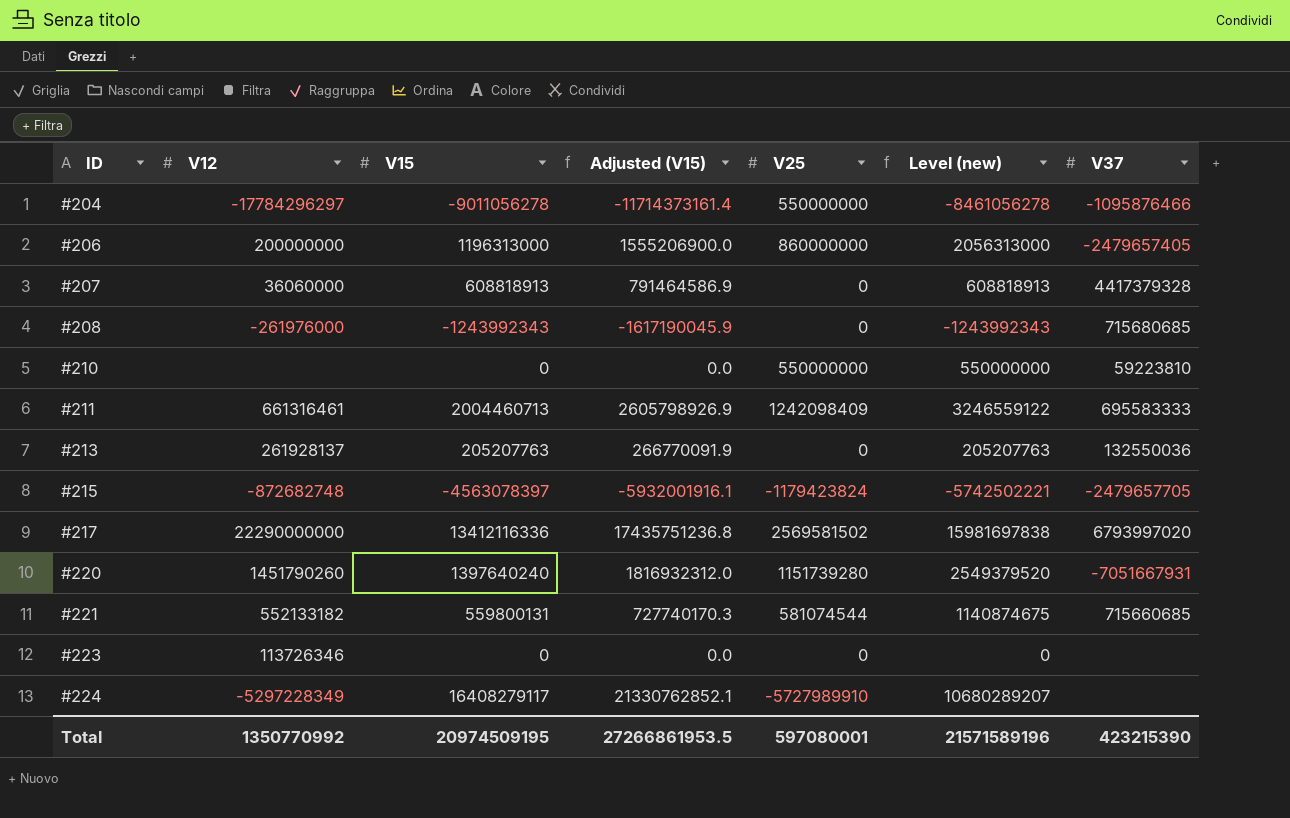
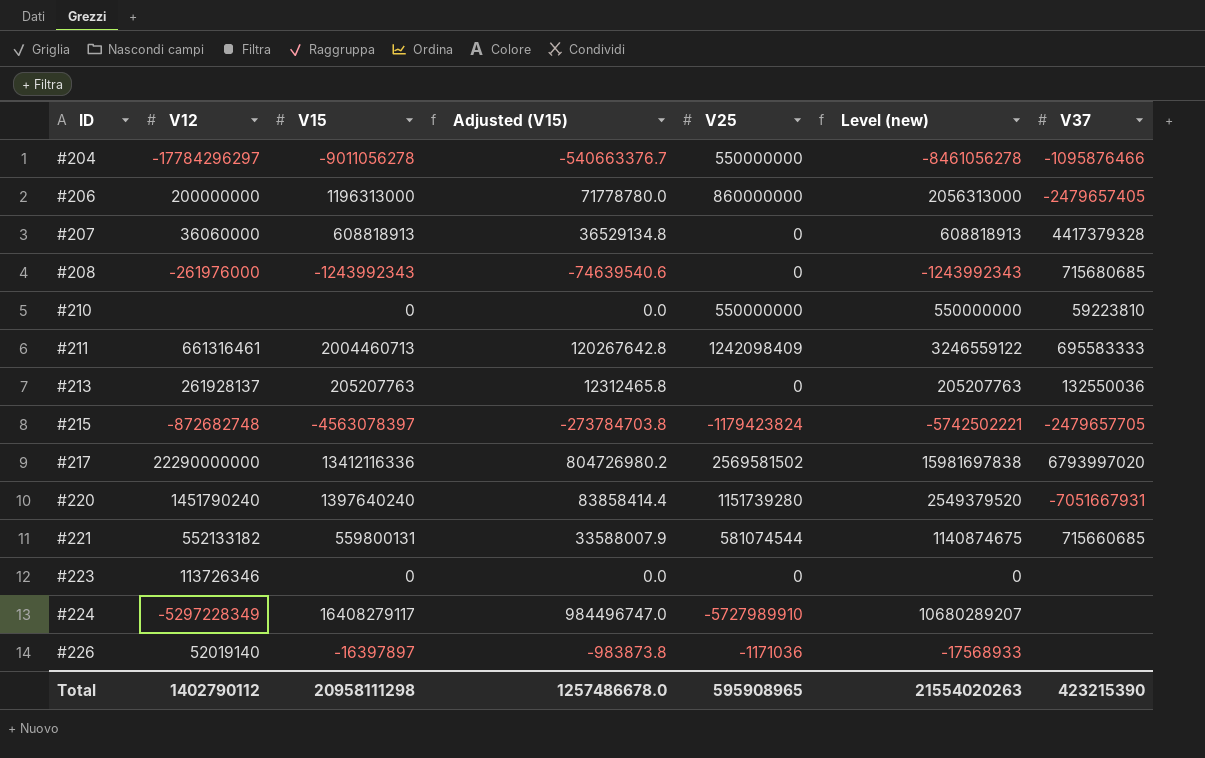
column Adjusted (V15) | formula: [V15] * 1.3 -> [V15] * 0.06
#220 | V12: 1451790260 -> 1451790240
row #226: none -> 52019140 | -16397897 | -983873.8 | -1171036 | -17568933 | none
Total | V12: 1350770992 -> 1402790112
Total | V15: 20974509195 -> 20958111298
Total | Adjusted (V15): 27266861953.5 -> 1257486678.0
Total | V25: 597080001 -> 595908965
Total | Level (new): 21571589196 -> 21554020263

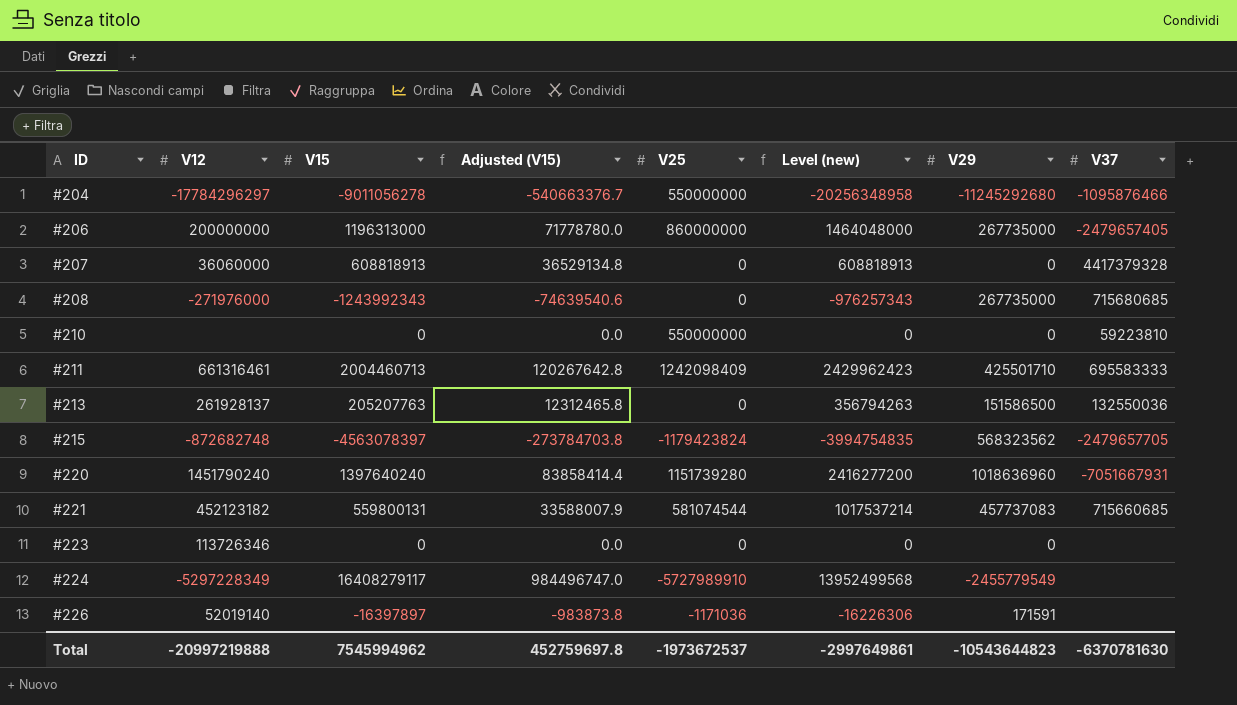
column Level (new) | formula: [V15] + [V25] -> [V15] + [V29]
column V29 | position: none -> 7
row #217: 22290000000 | 13412116336 | 804726980.2 | 2569581502 | 15981697838 | 6793997020 -> none
#208 | V12: -261976000 -> -271976000
#221 | V12: 552133182 -> 452123182
Total | V12: 1402790112 -> -20997219888
Total | V15: 20958111298 -> 7545994962
Total | Adjusted (V15): 1257486678.0 -> 452759697.8
Total | V25: 595908965 -> -1973672537
Total | Level (new): 21554020263 -> -2997649861
Total | V37: 423215390 -> -6370781630

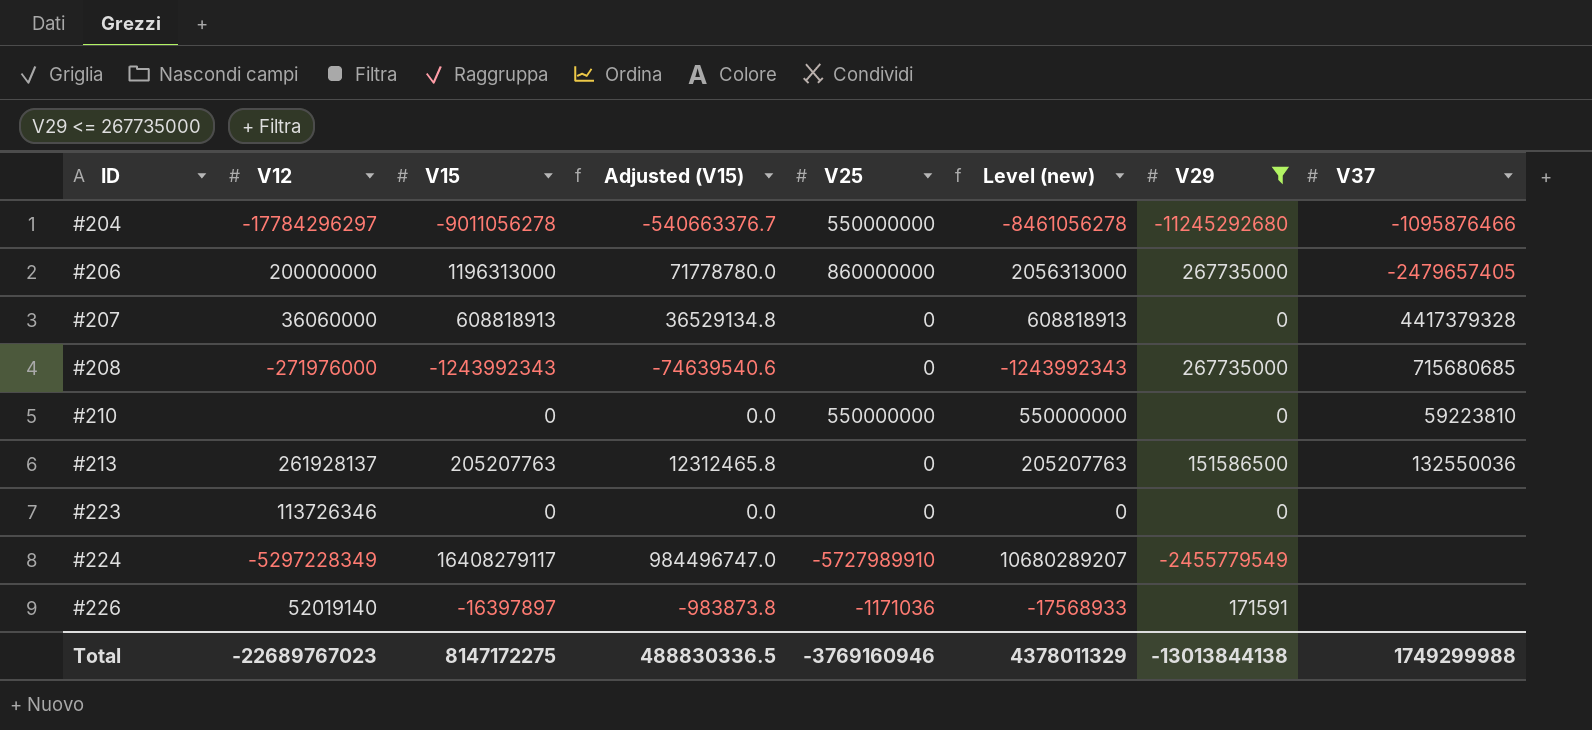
filter: none -> V29 <= 267735000
column Level (new) | formula: [V15] + [V29] -> [V15] + [V25]
Total | V12: -20997219888 -> -22689767023
Total | V15: 7545994962 -> 8147172275
Total | Adjusted (V15): 452759697.8 -> 488830336.5
Total | V25: -1973672537 -> -3769160946
Total | Level (new): -2997649861 -> 4378011329
Total | V29: -10543644823 -> -13013844138
Total | V37: -6370781630 -> 1749299988

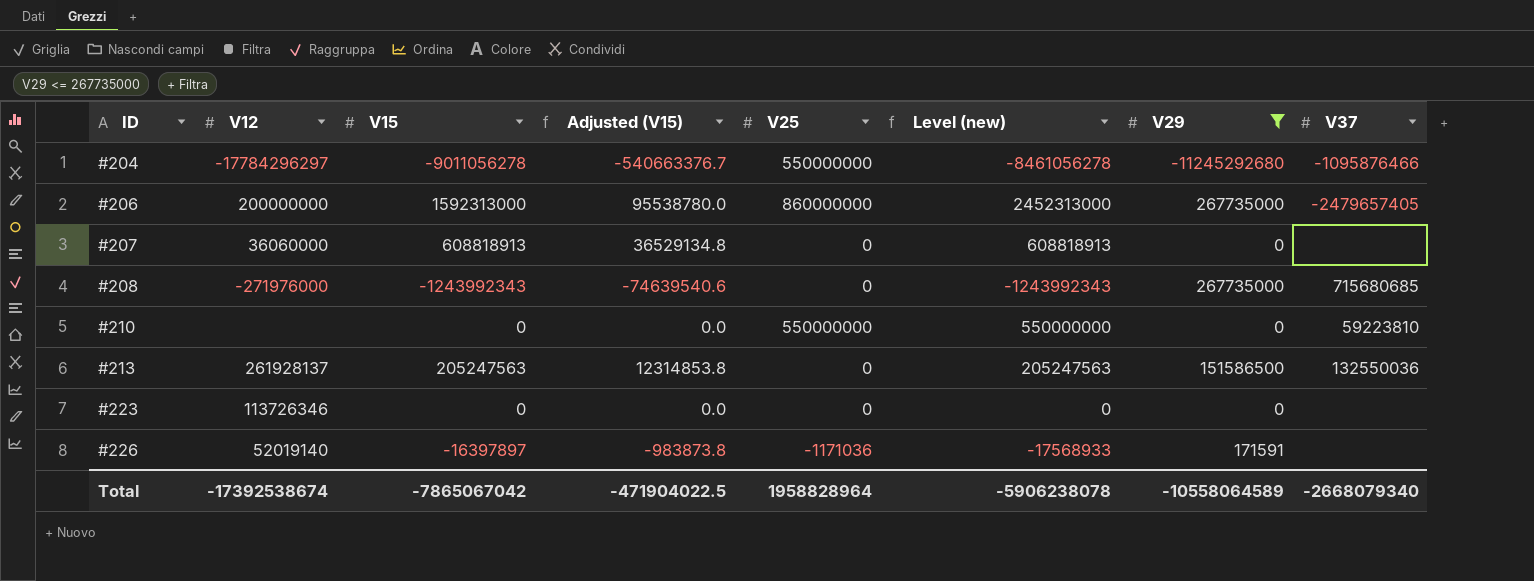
row #224: -5297228349 | 16408279117 | 984496747.0 | -5727989910 | 10680289207 | -2455779549 | none -> none
#206 | V15: 1196313000 -> 1592313000
#206 | Adjusted (V15): 71778780.0 -> 95538780.0
#206 | Level (new): 2056313000 -> 2452313000
#207 | V37: 4417379328 -> none
#213 | V15: 205207763 -> 205247563
#213 | Adjusted (V15): 12312465.8 -> 12314853.8
#213 | Level (new): 205207763 -> 205247563
Total | V12: -22689767023 -> -17392538674
Total | V15: 8147172275 -> -7865067042
Total | Adjusted (V15): 488830336.5 -> -471904022.5
Total | V25: -3769160946 -> 1958828964
Total | Level (new): 4378011329 -> -5906238078
Total | V29: -13013844138 -> -10558064589
Total | V37: 1749299988 -> -2668079340

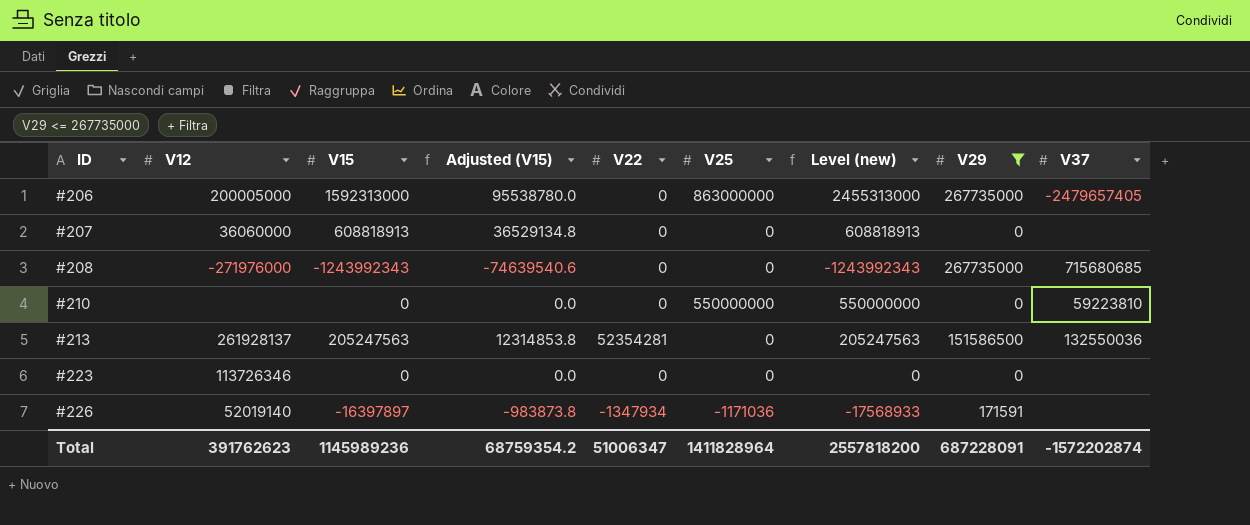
column V22 | position: none -> 5
row #204: -17784296297 | -9011056278 | -540663376.7 | 550000000 | -8461056278 | -11245292680 | -1095876466 -> none
#206 | V12: 200000000 -> 200005000
#206 | V25: 860000000 -> 863000000
#206 | Level (new): 2452313000 -> 2455313000
Total | V12: -17392538674 -> 391762623
Total | V15: -7865067042 -> 1145989236
Total | Adjusted (V15): -471904022.5 -> 68759354.2
Total | V25: 1958828964 -> 1411828964
Total | Level (new): -5906238078 -> 2557818200
Total | V29: -10558064589 -> 687228091
Total | V37: -2668079340 -> -1572202874

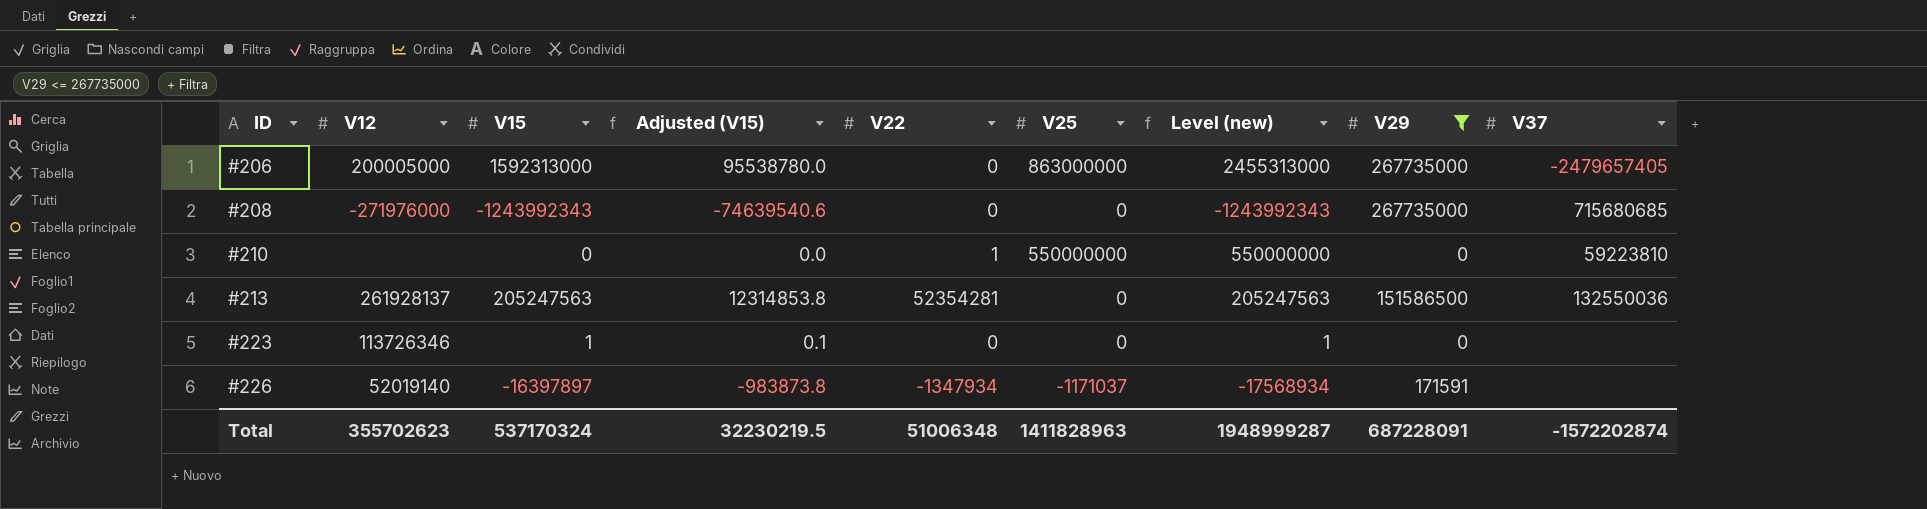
row #207: 36060000 | 608818913 | 36529134.8 | 0 | 0 | 608818913 | 0 | none -> none
#210 | V22: 0 -> 1
#223 | V15: 0 -> 1
#223 | Adjusted (V15): 0.0 -> 0.1
#223 | Level (new): 0 -> 1
#226 | V25: -1171036 -> -1171037
#226 | Level (new): -17568933 -> -17568934
Total | V12: 391762623 -> 355702623
Total | V15: 1145989236 -> 537170324
Total | Adjusted (V15): 68759354.2 -> 32230219.5
Total | V22: 51006347 -> 51006348
Total | V25: 1411828964 -> 1411828963
Total | Level (new): 2557818200 -> 1948999287

